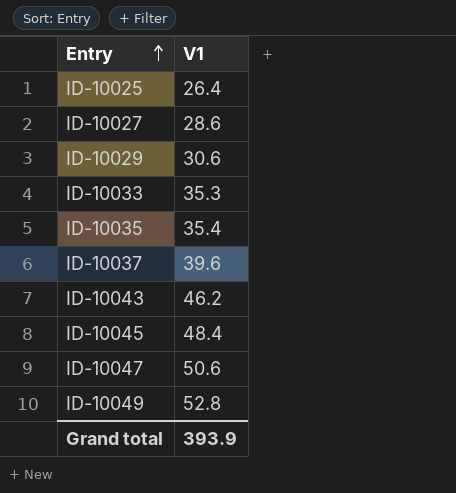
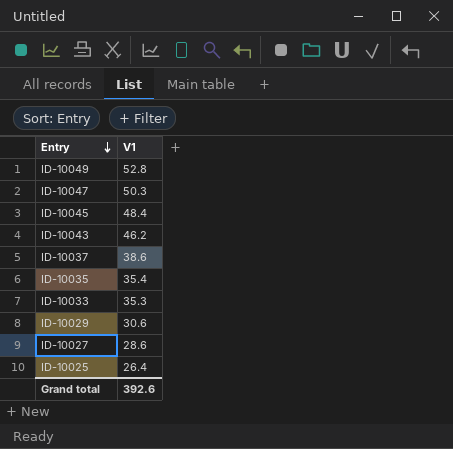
row order: Entry ascending -> Entry descending
ID-10047 | V1: 50.6 -> 50.3
ID-10037 | V1: 39.6 -> 38.6
Grand total | V1: 393.9 -> 392.6

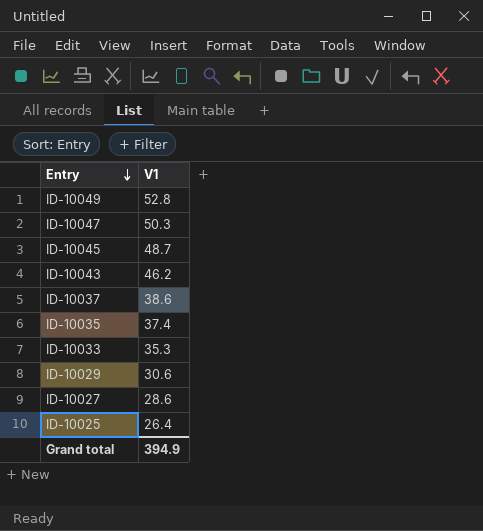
ID-10045 | V1: 48.4 -> 48.7
ID-10035 | V1: 35.4 -> 37.4
Grand total | V1: 392.6 -> 394.9

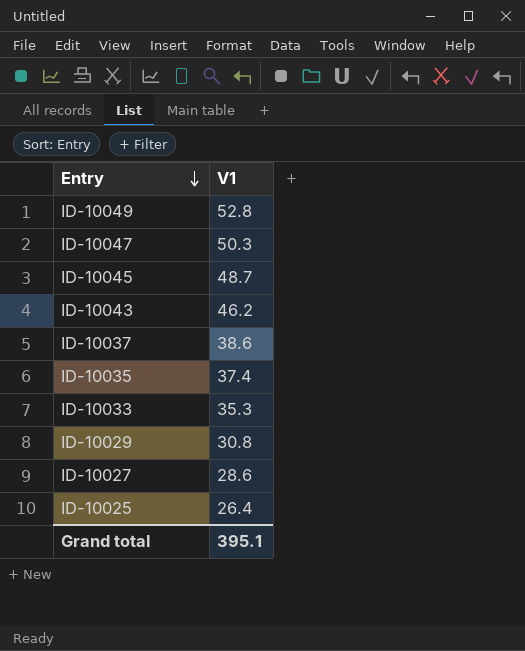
ID-10029 | V1: 30.6 -> 30.8
Grand total | V1: 394.9 -> 395.1

